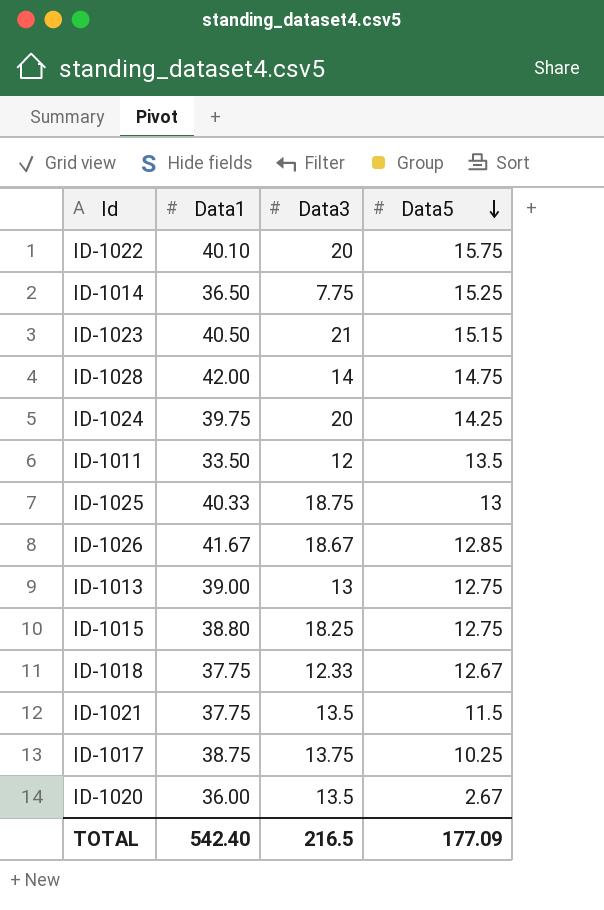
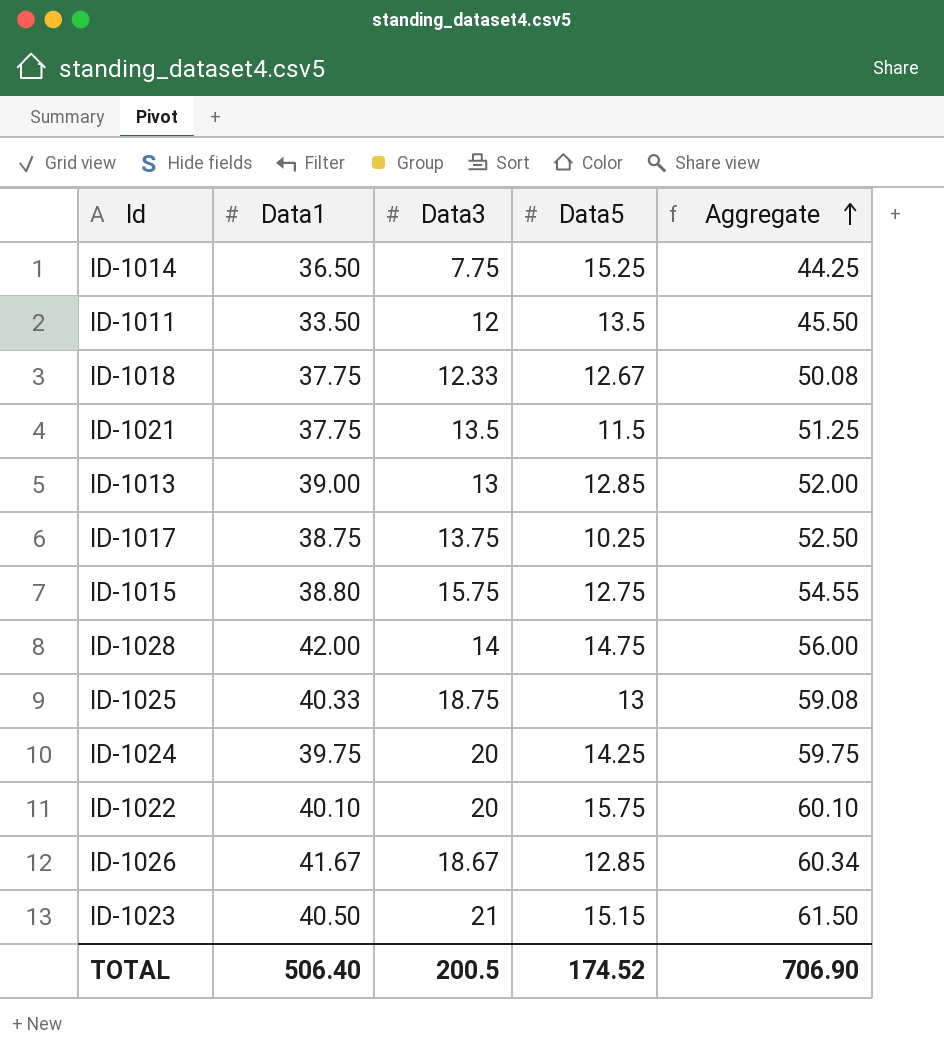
row order: Data5 descending -> Aggregate ascending
column Aggregate | formula: none -> [Data1] + [Data3]
row ID-1020: 36.00 | 13.5 | 2.67 -> none
ID-1013 | Data5: 12.75 -> 12.85
ID-1015 | Data3: 18.25 -> 15.75
TOTAL | Data1: 542.40 -> 506.40
TOTAL | Data3: 216.5 -> 200.5
TOTAL | Data5: 177.09 -> 174.52

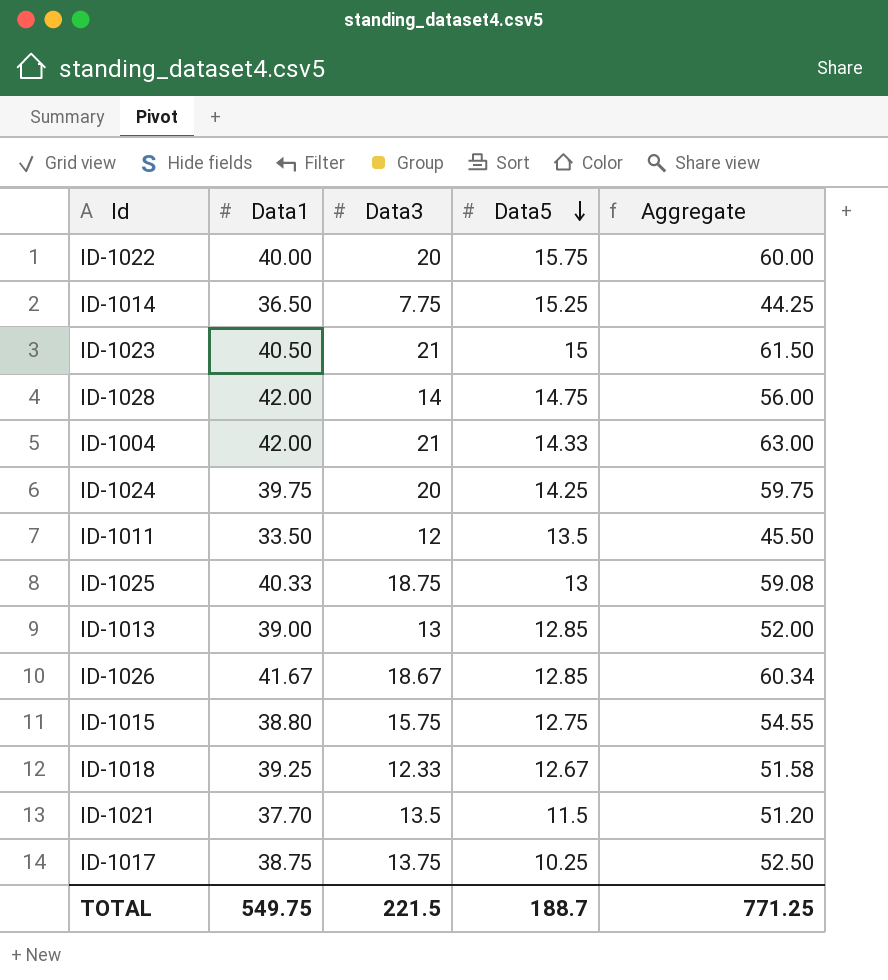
row order: Aggregate ascending -> Data5 descending
ID-1022 | Data1: 40.10 -> 40.00
ID-1022 | Aggregate: 60.10 -> 60.00
ID-1023 | Data5: 15.15 -> 15
row ID-1004: none -> 42.00 | 21 | 14.33 | 63.00
ID-1018 | Data1: 37.75 -> 39.25
ID-1018 | Aggregate: 50.08 -> 51.58
ID-1021 | Data1: 37.75 -> 37.70
ID-1021 | Aggregate: 51.25 -> 51.20
TOTAL | Data1: 506.40 -> 549.75
TOTAL | Data3: 200.5 -> 221.5
TOTAL | Data5: 174.52 -> 188.7
TOTAL | Aggregate: 706.90 -> 771.25

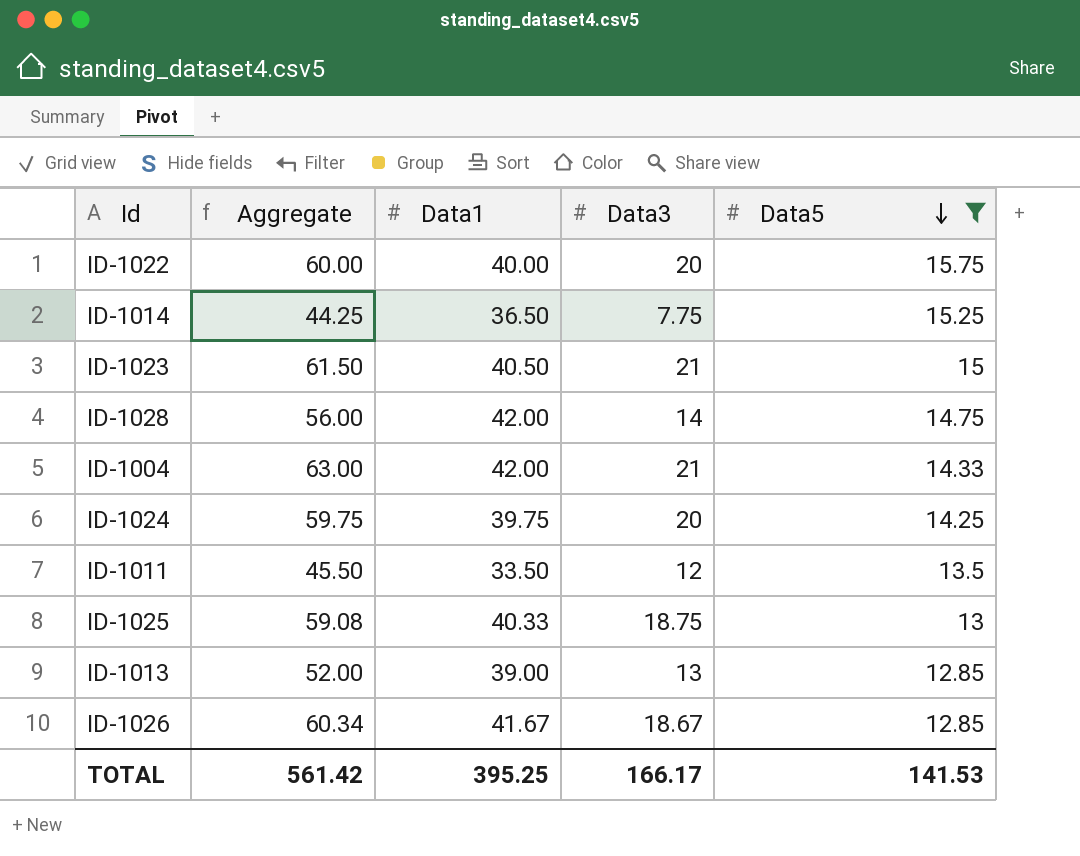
filter: none -> Data5 >= 12.85
column Aggregate | position: 5 -> 2
TOTAL | Aggregate: 771.25 -> 561.42
TOTAL | Data1: 549.75 -> 395.25
TOTAL | Data3: 221.5 -> 166.17
TOTAL | Data5: 188.7 -> 141.53

